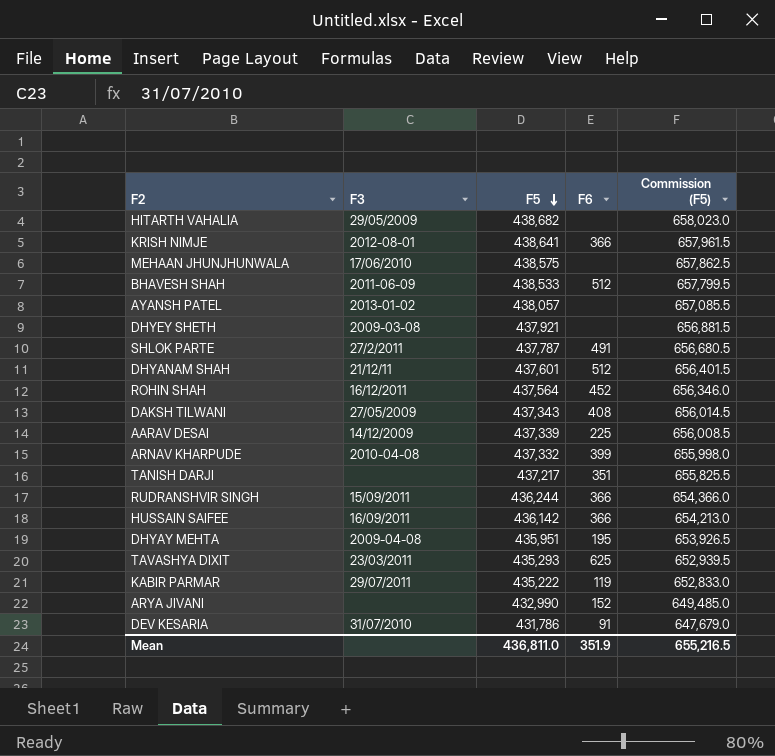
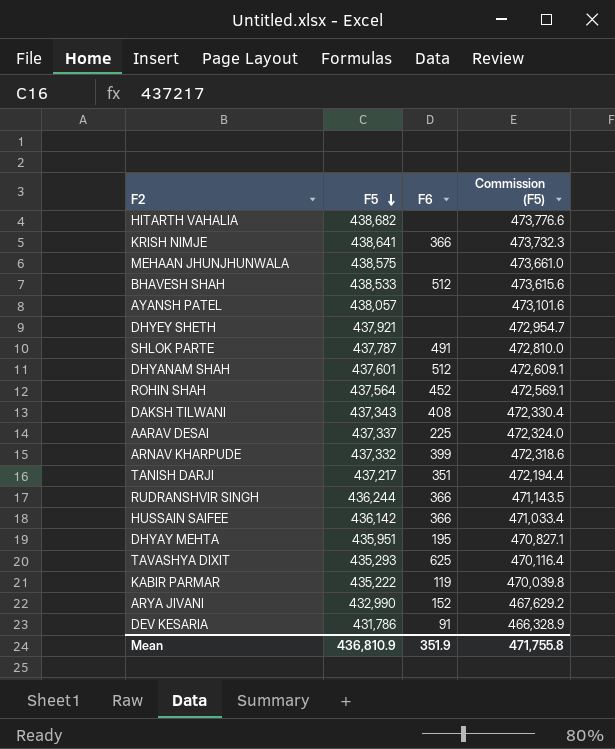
column F3 | position: 2 -> none
column Commission (F5) | formula: [F5] * 1.5 -> [F5] * 1.08
AARAV DESAI | F5: 437,339 -> 437,337
Mean | F5: 436,811.0 -> 436,810.9
Mean | Commission (F5): 655,216.5 -> 471,755.8

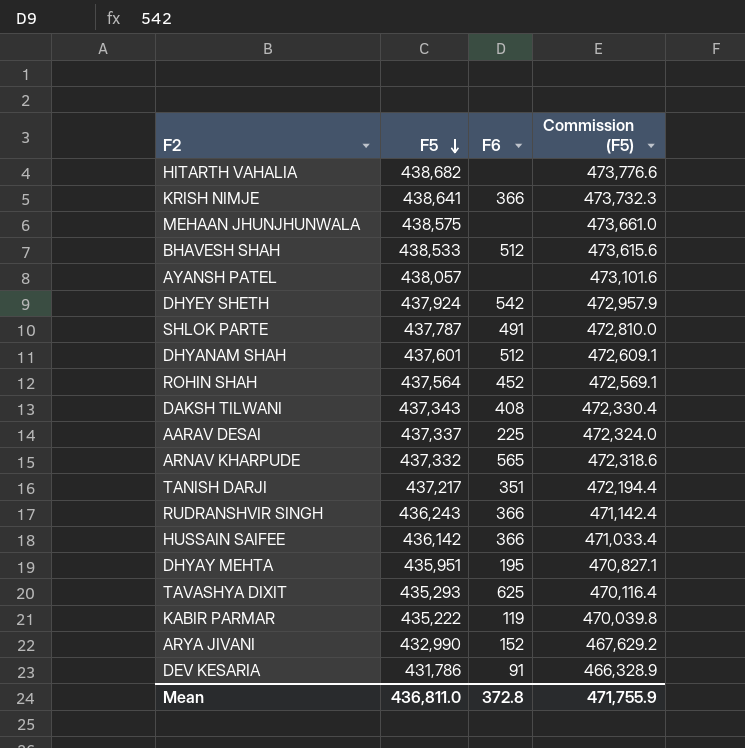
DHYEY SHETH | F5: 437,921 -> 437,924
DHYEY SHETH | F6: none -> 542
DHYEY SHETH | Commission (F5): 472,954.7 -> 472,957.9
ARNAV KHARPUDE | F6: 399 -> 565
RUDRANSHVIR SINGH | F5: 436,244 -> 436,243
RUDRANSHVIR SINGH | Commission (F5): 471,143.5 -> 471,142.4
Mean | F5: 436,810.9 -> 436,811.0
Mean | F6: 351.9 -> 372.8
Mean | Commission (F5): 471,755.8 -> 471,755.9

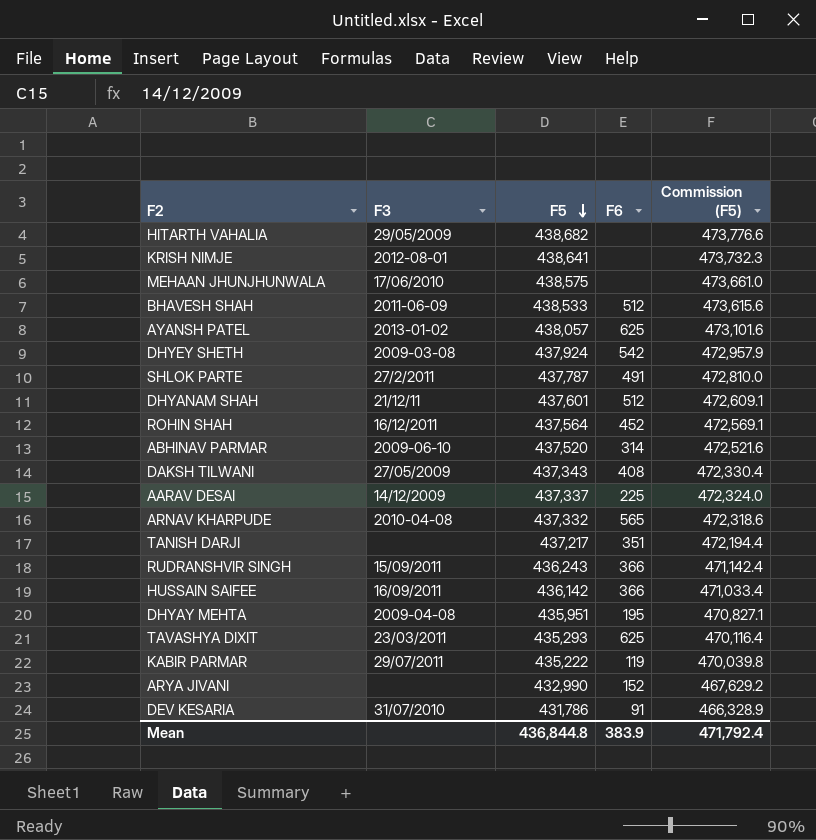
column F3 | position: none -> 2
KRISH NIMJE | F6: 366 -> none
AYANSH PATEL | F6: none -> 625
row ABHINAV PARMAR: none -> 2009-06-10 | 437,520 | 314 | 472,521.6
Mean | F5: 436,811.0 -> 436,844.8
Mean | F6: 372.8 -> 383.9
Mean | Commission (F5): 471,755.9 -> 471,792.4

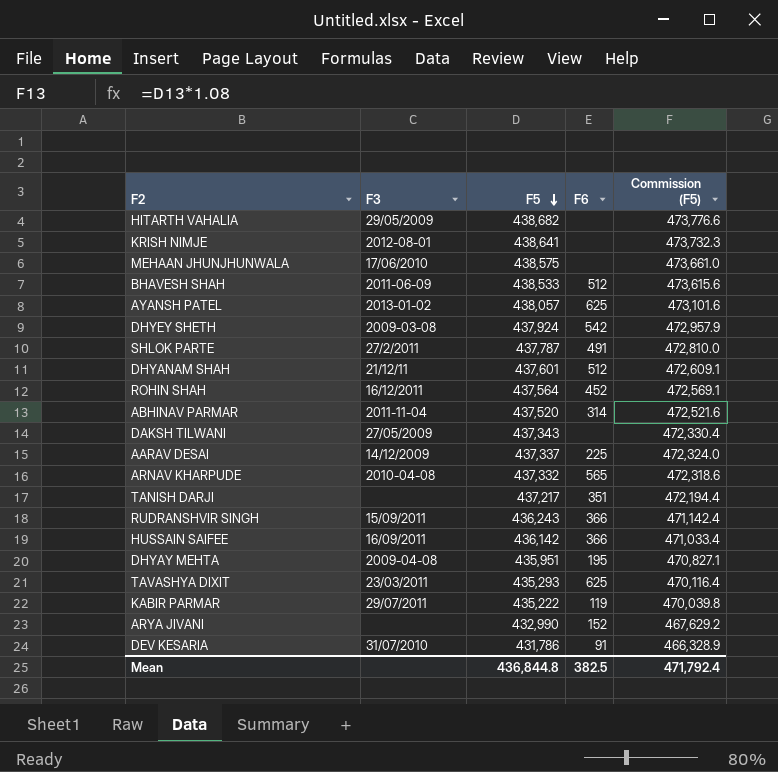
ABHINAV PARMAR | F3: 2009-06-10 -> 2011-11-04
DAKSH TILWANI | F6: 408 -> none
Mean | F6: 383.9 -> 382.5

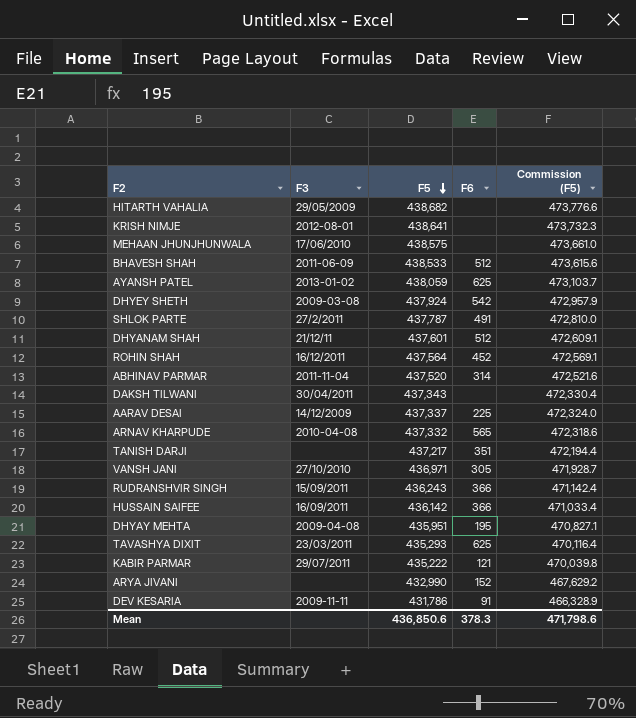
AYANSH PATEL | F5: 438,057 -> 438,059
AYANSH PATEL | Commission (F5): 473,101.6 -> 473,103.7
DAKSH TILWANI | F3: 27/05/2009 -> 30/04/2011
row VANSH JANI: none -> 27/10/2010 | 436,971 | 305 | 471,928.7
KABIR PARMAR | F6: 119 -> 121
DEV KESARIA | F3: 31/07/2010 -> 2009-11-11
Mean | F5: 436,844.8 -> 436,850.6
Mean | F6: 382.5 -> 378.3
Mean | Commission (F5): 471,792.4 -> 471,798.6

